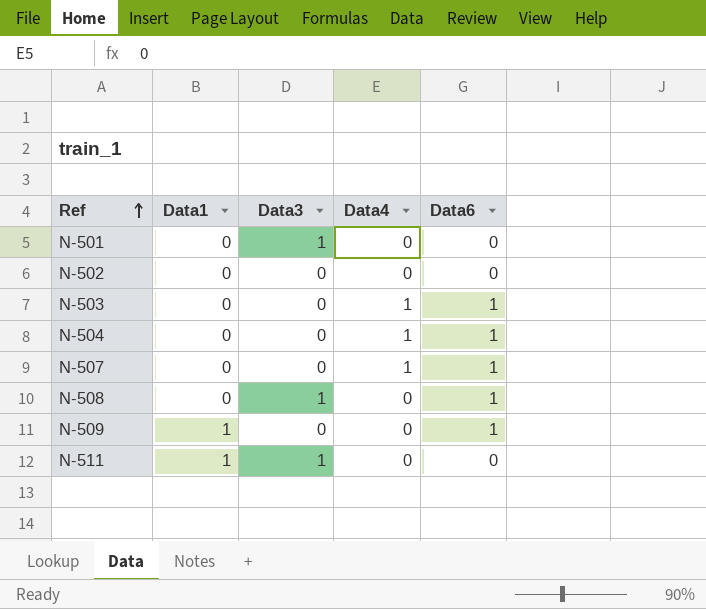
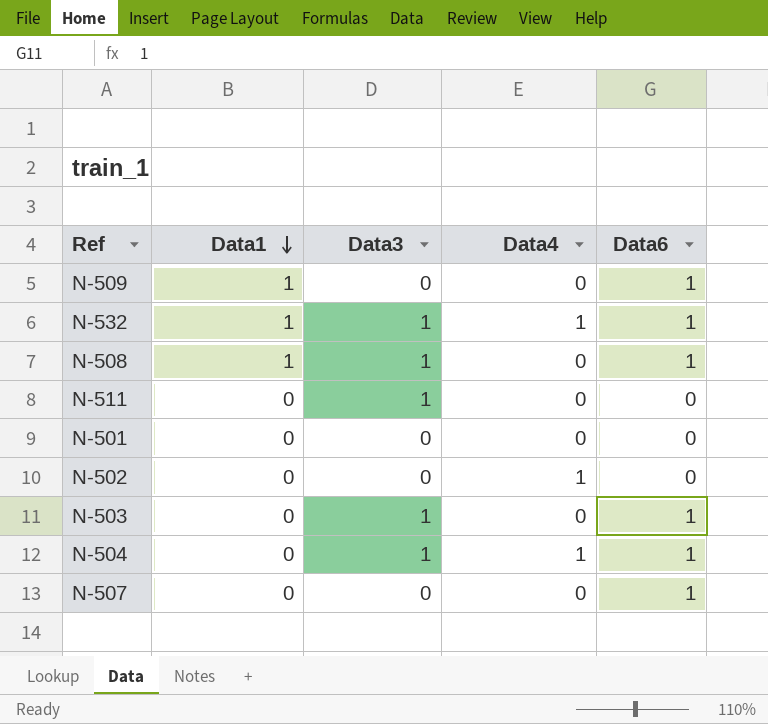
row order: Ref ascending -> Data1 descending
row N-532: none -> 1 | 1 | 1 | 1
N-508 | Data1: 0 -> 1
N-511 | Data1: 1 -> 0
N-501 | Data3: 1 -> 0
N-502 | Data4: 0 -> 1
N-503 | Data3: 0 -> 1
N-503 | Data4: 1 -> 0
N-504 | Data3: 0 -> 1
N-507 | Data4: 1 -> 0

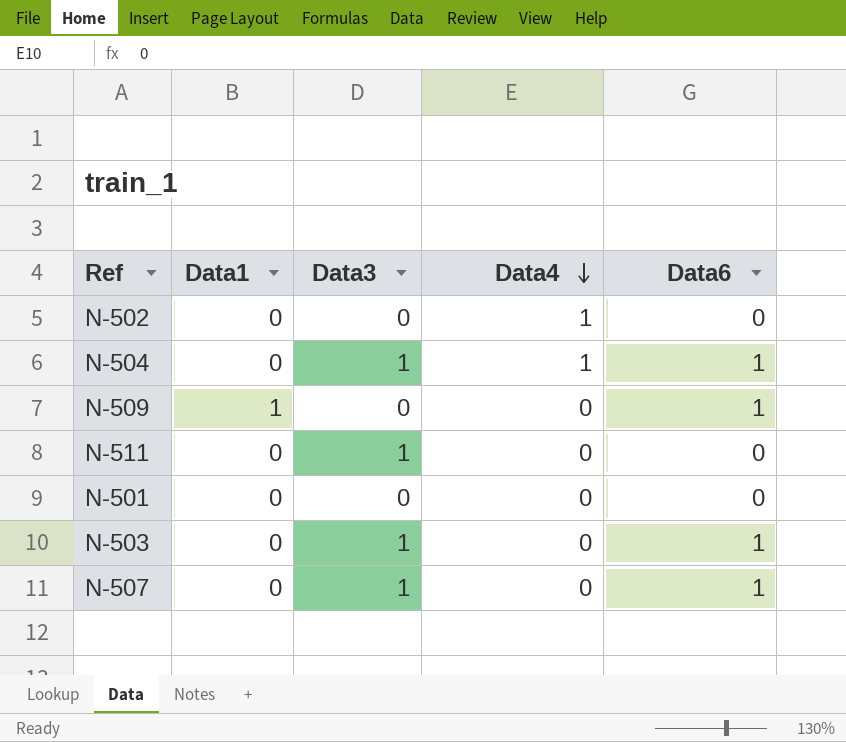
row order: Data1 descending -> Data4 descending
row N-532: 1 | 1 | 1 | 1 -> none
row N-508: 1 | 1 | 0 | 1 -> none
N-507 | Data3: 0 -> 1

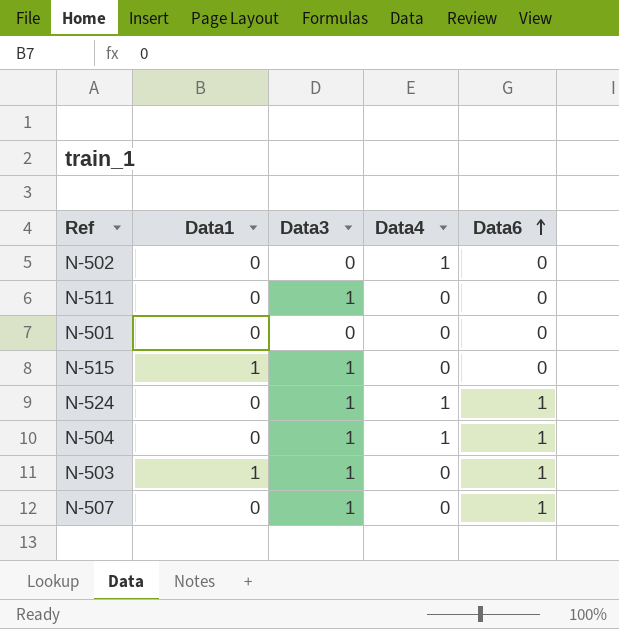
row order: Data4 descending -> Data6 ascending
row N-509: 1 | 0 | 0 | 1 -> none
row N-515: none -> 1 | 1 | 0 | 0
row N-524: none -> 0 | 1 | 1 | 1
N-503 | Data1: 0 -> 1

